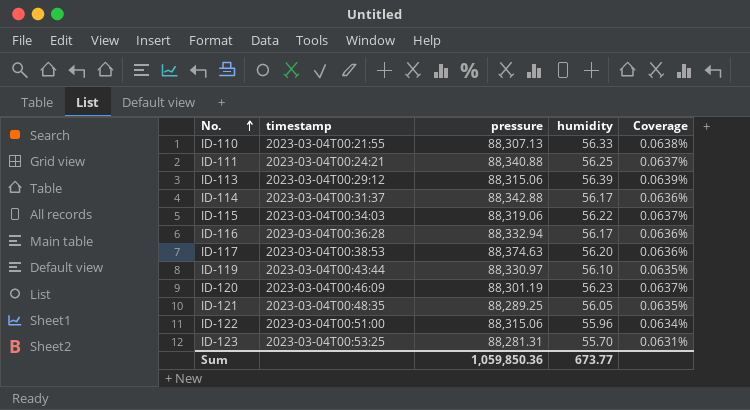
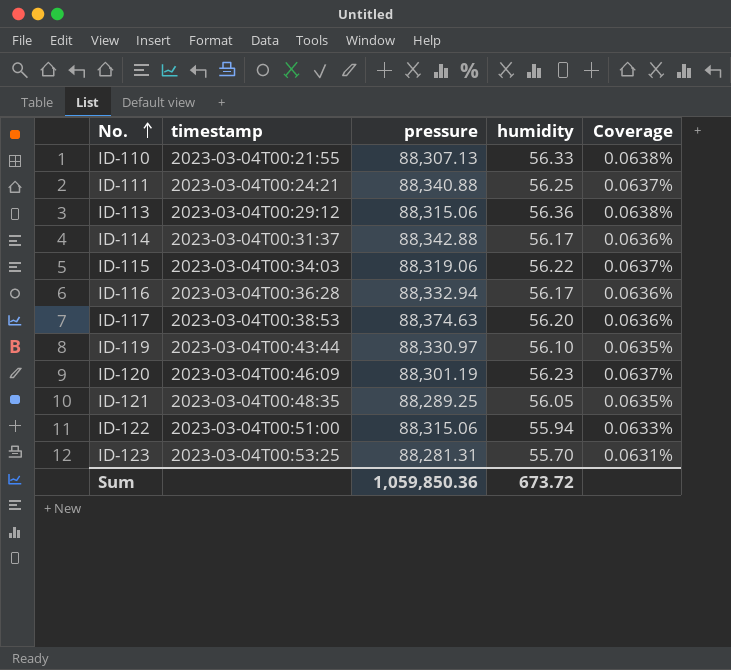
ID-113 | humidity: 56.39 -> 56.36
ID-113 | Coverage: 0.0639% -> 0.0638%
ID-122 | humidity: 55.96 -> 55.94
ID-122 | Coverage: 0.0634% -> 0.0633%
Sum | humidity: 673.77 -> 673.72

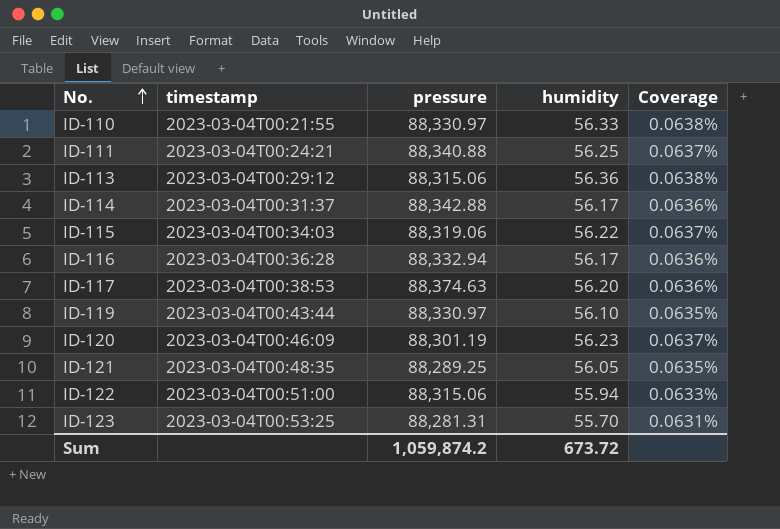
ID-110 | pressure: 88,307.13 -> 88,330.97
Sum | pressure: 1,059,850.36 -> 1,059,874.2

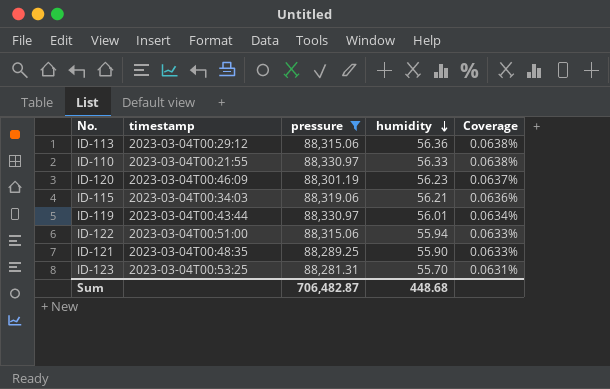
filter: none -> pressure <= 88,330.97
row order: No. ascending -> humidity descending
ID-115 | humidity: 56.22 -> 56.21
ID-115 | Coverage: 0.0637% -> 0.0636%
ID-119 | humidity: 56.10 -> 56.01
ID-119 | Coverage: 0.0635% -> 0.0634%
ID-121 | humidity: 56.05 -> 55.90
ID-121 | Coverage: 0.0635% -> 0.0633%
Sum | pressure: 1,059,874.2 -> 706,482.87
Sum | humidity: 673.72 -> 448.68

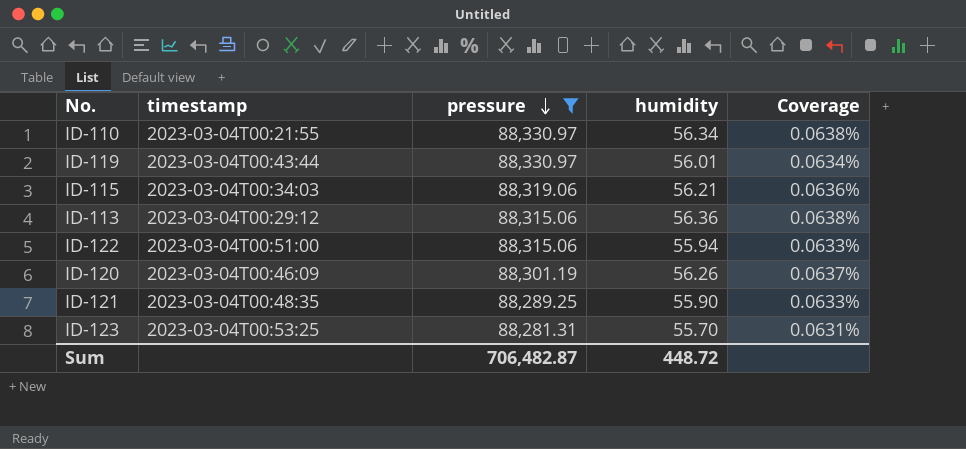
row order: humidity descending -> pressure descending
ID-110 | humidity: 56.33 -> 56.34
ID-120 | humidity: 56.23 -> 56.26
Sum | humidity: 448.68 -> 448.72

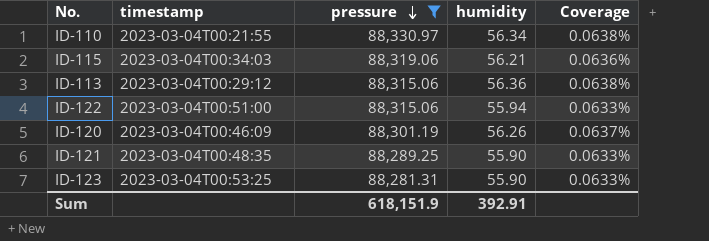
row ID-119: 2023-03-04T00:43:44 | 88,330.97 | 56.01 | 0.0634% -> none
ID-123 | humidity: 55.70 -> 55.90
ID-123 | Coverage: 0.0631% -> 0.0633%
Sum | pressure: 706,482.87 -> 618,151.9
Sum | humidity: 448.72 -> 392.91

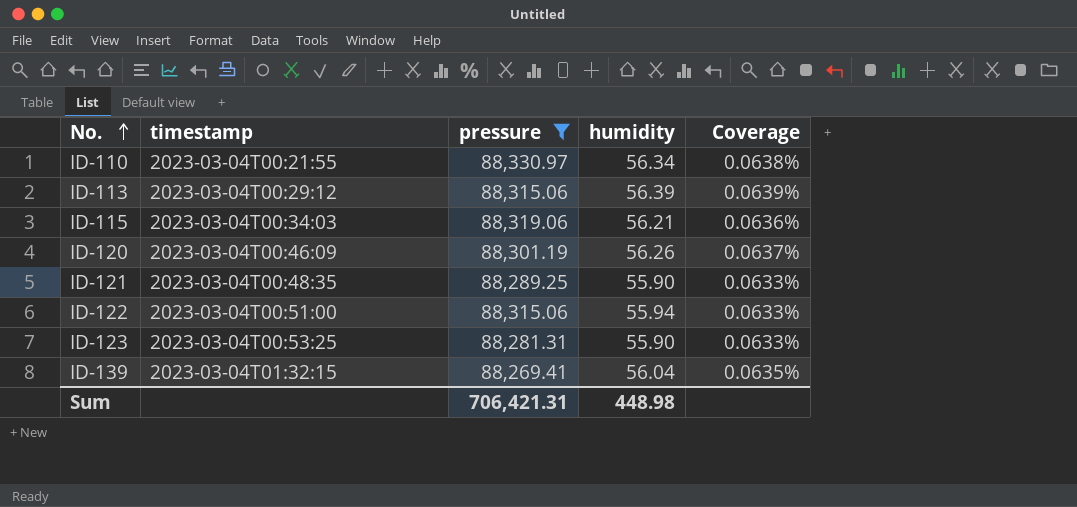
row order: pressure descending -> No. ascending
ID-113 | humidity: 56.36 -> 56.39
ID-113 | Coverage: 0.0638% -> 0.0639%
row ID-139: none -> 2023-03-04T01:32:15 | 88,269.41 | 56.04 | 0.0635%
Sum | pressure: 618,151.9 -> 706,421.31
Sum | humidity: 392.91 -> 448.98

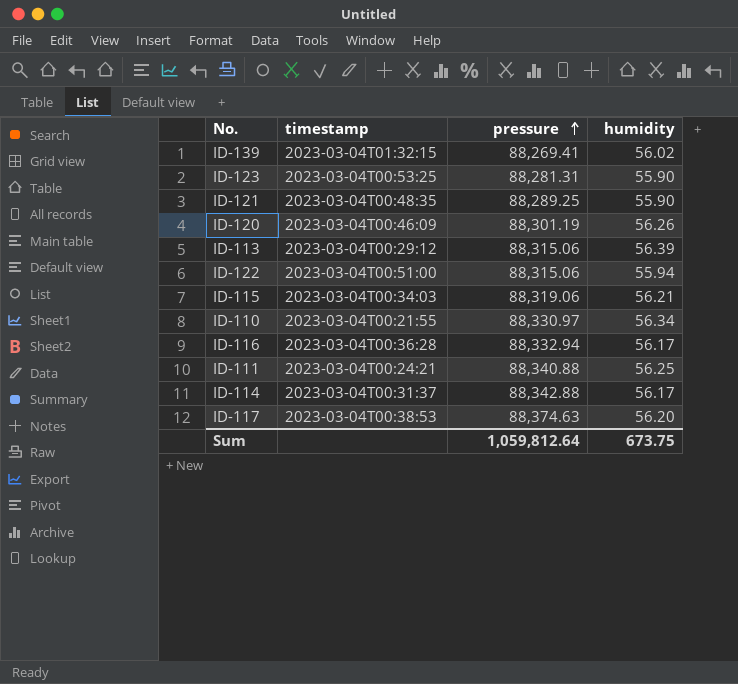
filter: pressure <= 88,330.97 -> none
row order: No. ascending -> pressure ascending
column Coverage | formula: [humidity] / [pressure] -> none
ID-139 | humidity: 56.04 -> 56.02
Sum | pressure: 706,421.31 -> 1,059,812.64
Sum | humidity: 448.98 -> 673.75

